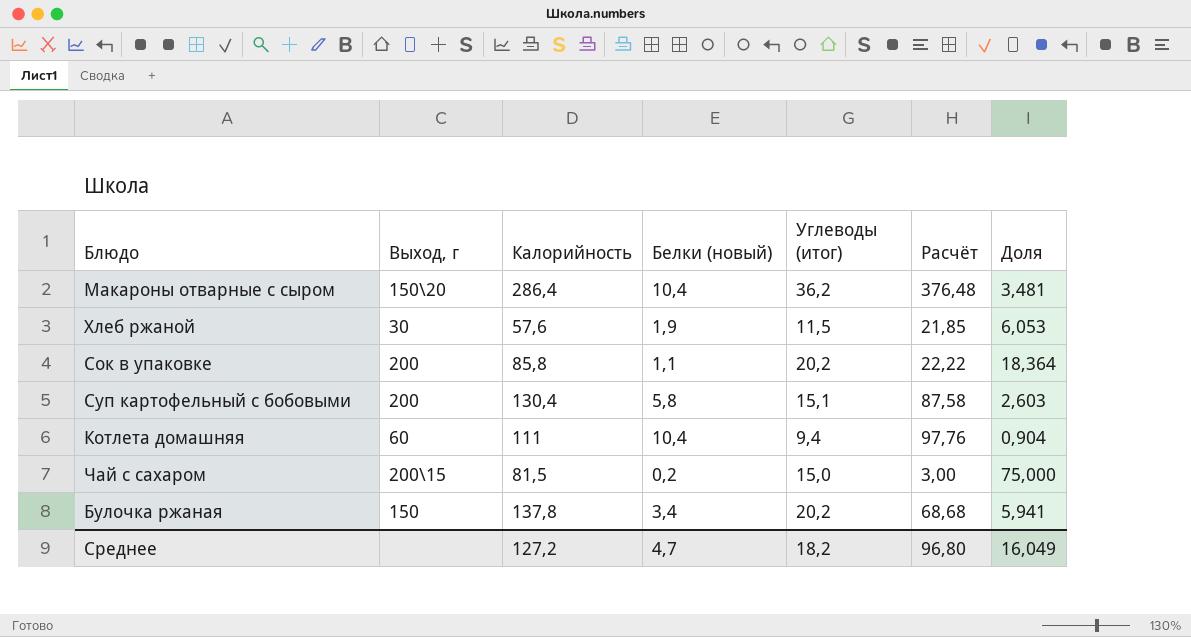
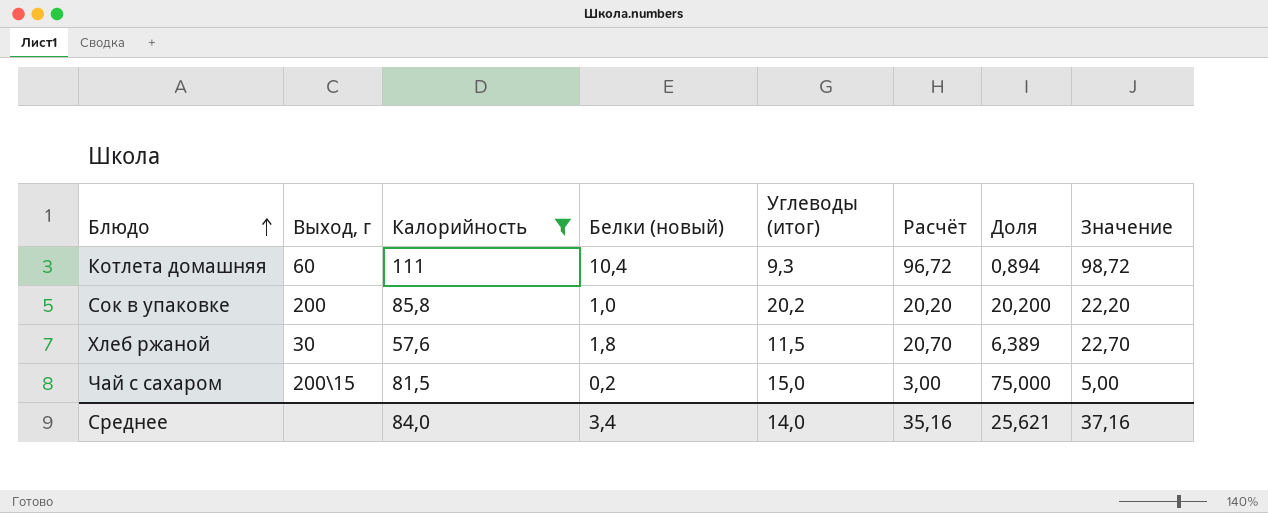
filter: none -> Калорийность <= 111
row order: none -> Блюдо ascending
column Значение | formula: none -> [Расчёт] + 2
Котлета домашняя | Углеводы (итог): 9,4 -> 9,3
Котлета домашняя | Расчёт: 97,76 -> 96,72
Котлета домашняя | Доля: 0,904 -> 0,894
Сок в упаковке | Белки (новый): 1,1 -> 1,0
Сок в упаковке | Расчёт: 22,22 -> 20,20
Сок в упаковке | Доля: 18,364 -> 20,200
Хлеб ржаной | Белки (новый): 1,9 -> 1,8
Хлеб ржаной | Расчёт: 21,85 -> 20,70
Хлеб ржаной | Доля: 6,053 -> 6,389
Среднее | Калорийность: 127,2 -> 84,0
Среднее | Белки (новый): 4,7 -> 3,4
Среднее | Углеводы (итог): 18,2 -> 14,0
Среднее | Расчёт: 96,80 -> 35,16
Среднее | Доля: 16,049 -> 25,621

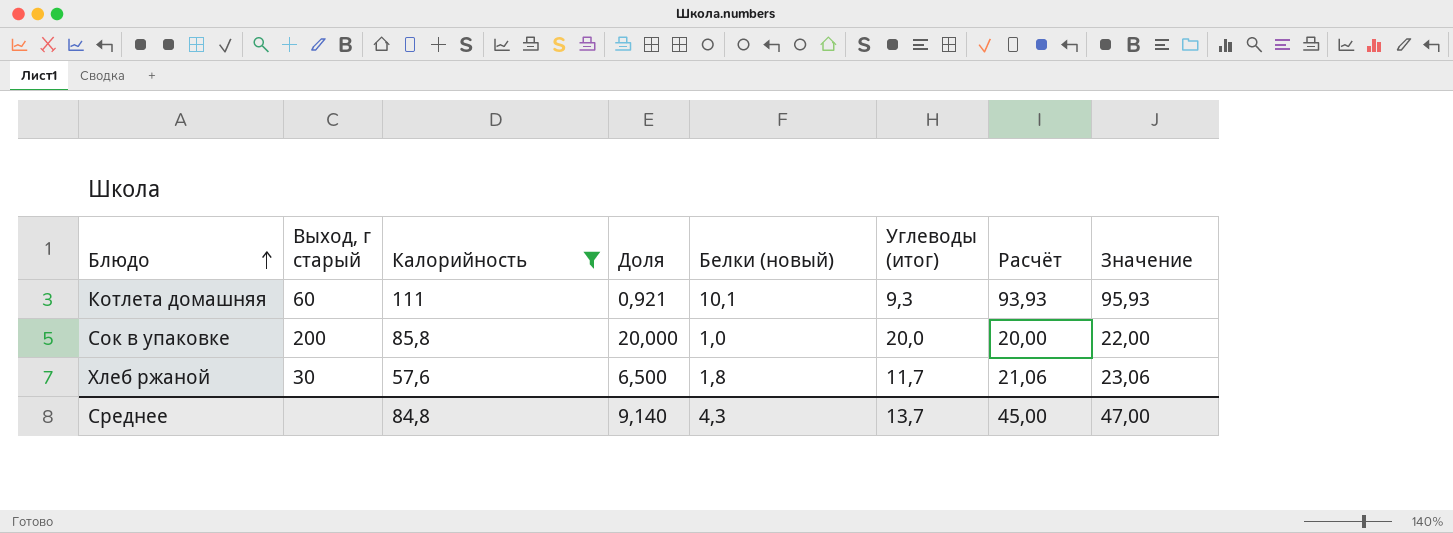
column name: Выход, г -> Выход, г старый
column Доля | position: 7 -> 4
row Чай с сахаром: 200\15 | 81,5 | 0,2 | 15,0 | 3,00 | 75,000 | 5,00 -> none
Котлета домашняя | Доля: 0,894 -> 0,921
Котлета домашняя | Белки (новый): 10,4 -> 10,1
Котлета домашняя | Расчёт: 96,72 -> 93,93
Котлета домашняя | Значение: 98,72 -> 95,93
Сок в упаковке | Доля: 20,200 -> 20,000
Сок в упаковке | Углеводы (итог): 20,2 -> 20,0
Сок в упаковке | Расчёт: 20,20 -> 20,00
Сок в упаковке | Значение: 22,20 -> 22,00
Хлеб ржаной | Доля: 6,389 -> 6,500
Хлеб ржаной | Углеводы (итог): 11,5 -> 11,7
Хлеб ржаной | Расчёт: 20,70 -> 21,06
Хлеб ржаной | Значение: 22,70 -> 23,06
Среднее | Калорийность: 84,0 -> 84,8
Среднее | Доля: 25,621 -> 9,140
Среднее | Белки (новый): 3,4 -> 4,3
Среднее | Углеводы (итог): 14,0 -> 13,7
Среднее | Расчёт: 35,16 -> 45,00
Среднее | Значение: 37,16 -> 47,00

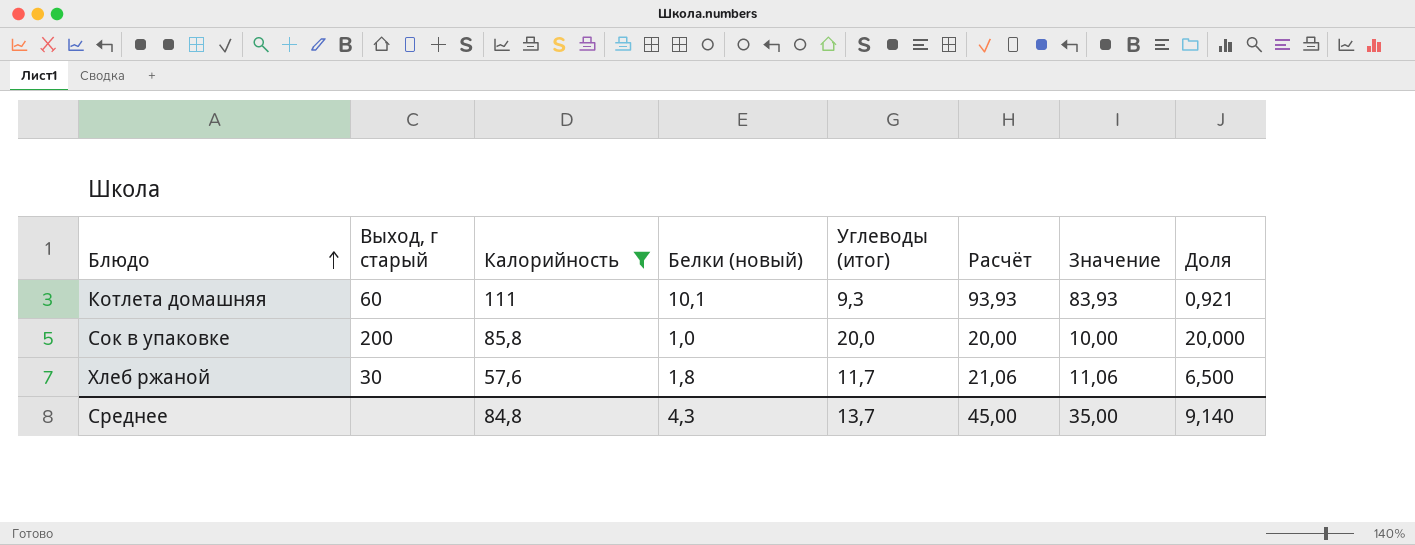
column Значение | formula: [Расчёт] + 2 -> [Расчёт] - 10
column Доля | position: 4 -> 8
Среднее | Значение: 47,00 -> 35,00

